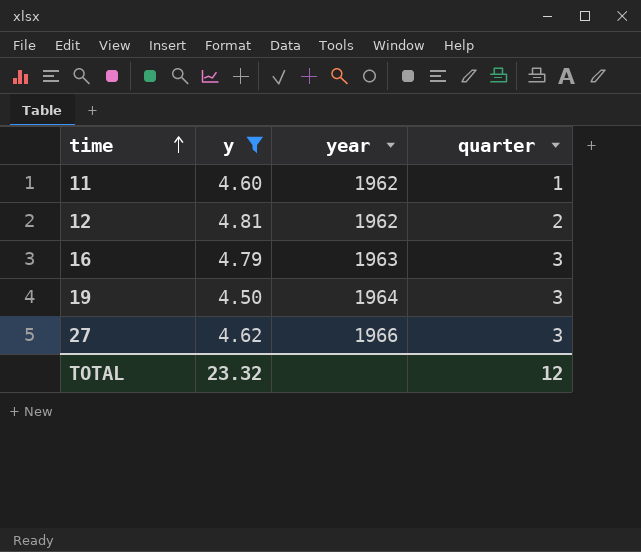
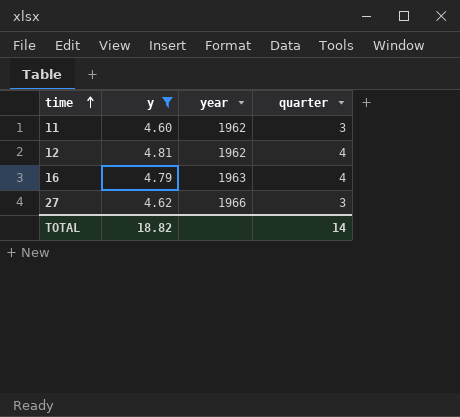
row 19: 4.50 | 1964 | 3 -> none
11 | quarter: 1 -> 3
12 | quarter: 2 -> 4
16 | quarter: 3 -> 4
TOTAL | y: 23.32 -> 18.82
TOTAL | quarter: 12 -> 14

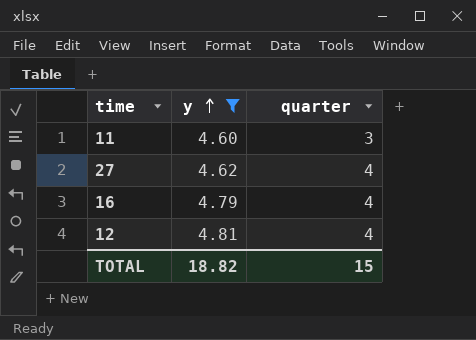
row order: time ascending -> y ascending
column year | position: 3 -> none
27 | quarter: 3 -> 4
TOTAL | quarter: 14 -> 15

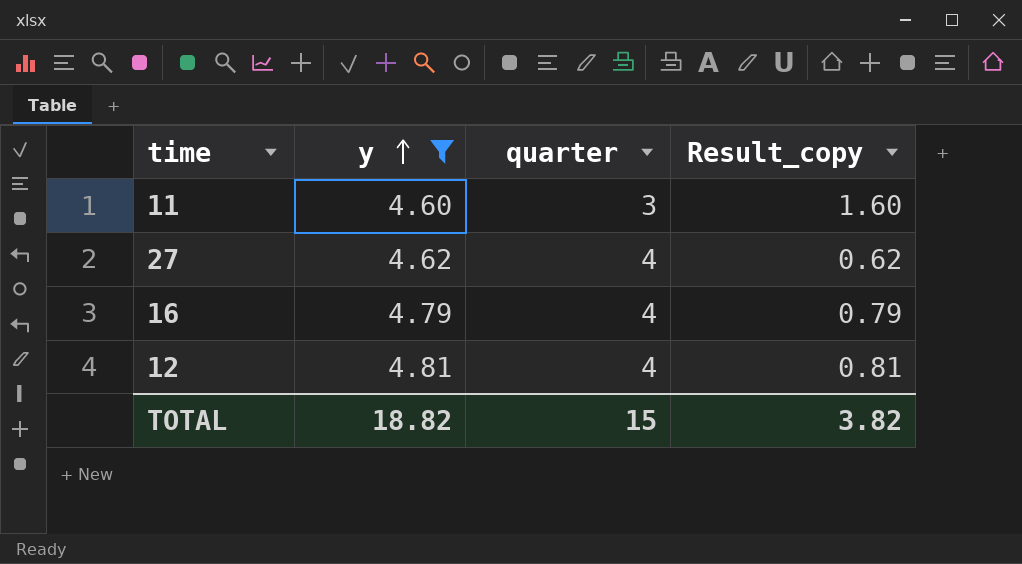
column Result_copy | formula: none -> [y] - [quarter]

